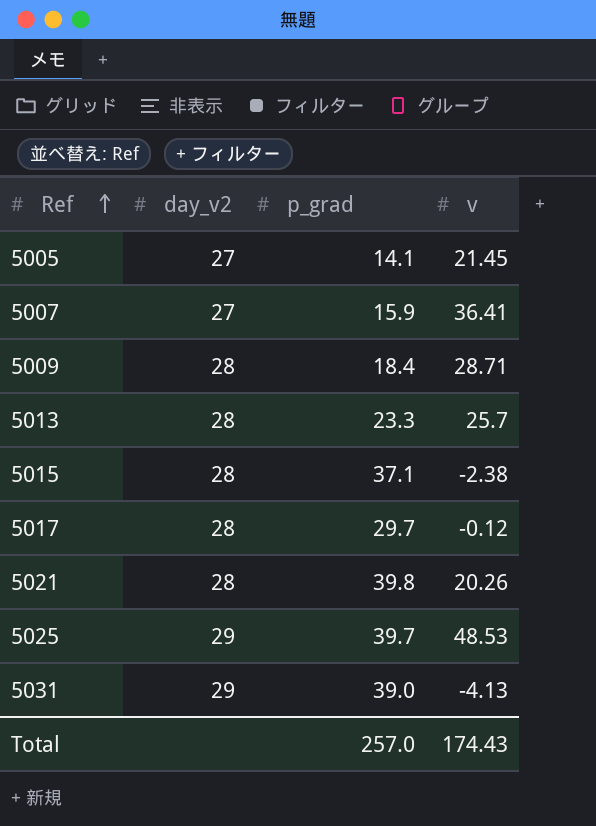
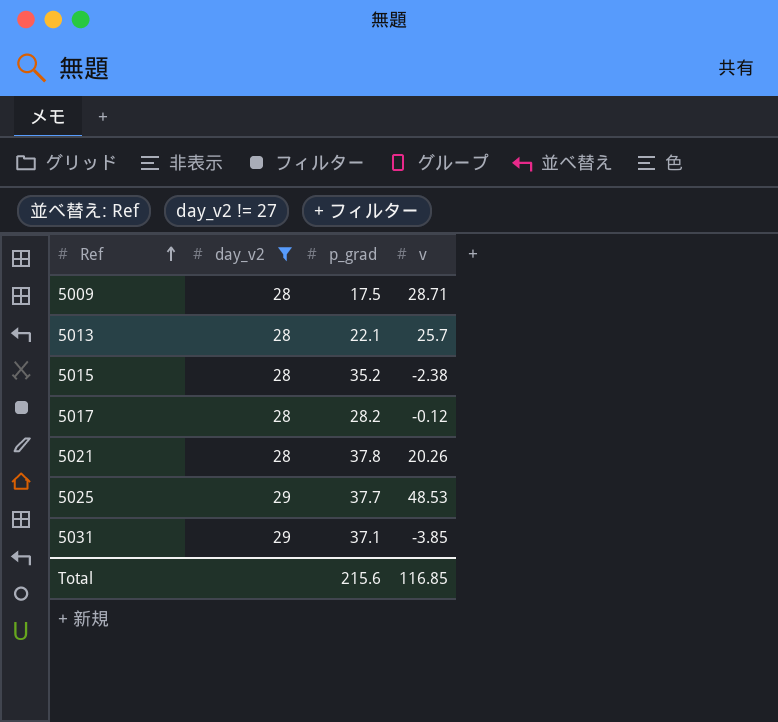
filter: none -> day_v2 != 27
5009 | p_grad: 18.4 -> 17.5
5013 | p_grad: 23.3 -> 22.1
5015 | p_grad: 37.1 -> 35.2
5017 | p_grad: 29.7 -> 28.2
5021 | p_grad: 39.8 -> 37.8
5025 | p_grad: 39.7 -> 37.7
5031 | p_grad: 39.0 -> 37.1
5031 | v: -4.13 -> -3.85
Total | p_grad: 257.0 -> 215.6
Total | v: 174.43 -> 116.85

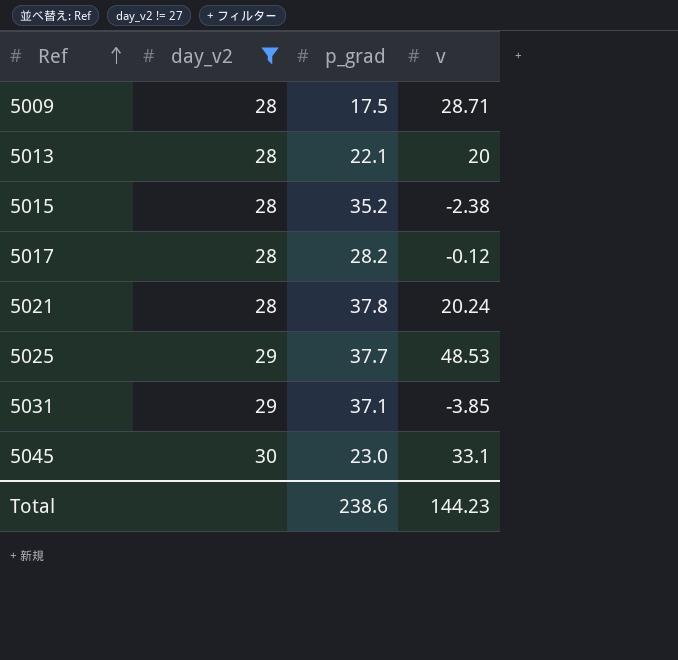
5013 | v: 25.7 -> 20
5021 | v: 20.26 -> 20.24
row 5045: none -> 30 | 23.0 | 33.1
Total | p_grad: 215.6 -> 238.6
Total | v: 116.85 -> 144.23

